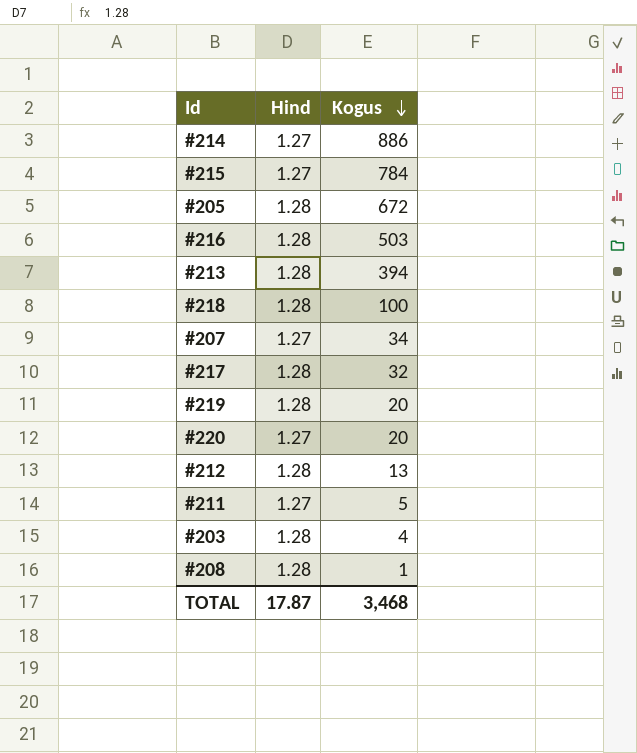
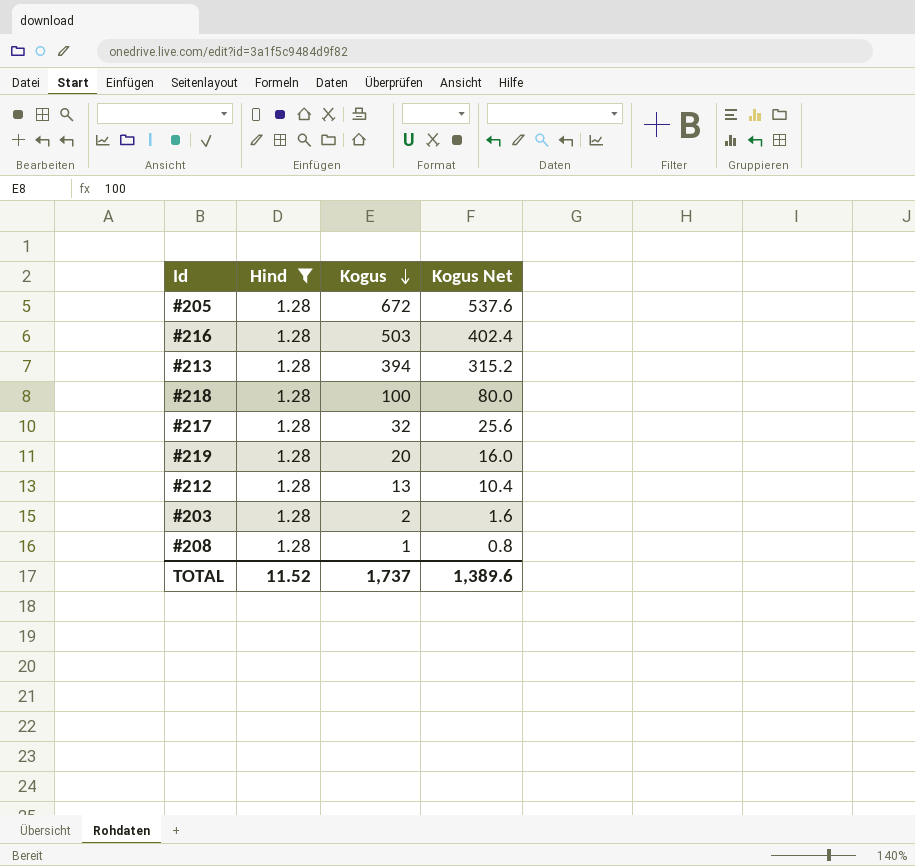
filter: none -> Hind = 1.28
column Kogus Net | formula: none -> [Kogus] * 0.8
#203 | Kogus: 4 -> 2
TOTAL | Hind: 17.87 -> 11.52
TOTAL | Kogus: 3,468 -> 1,737

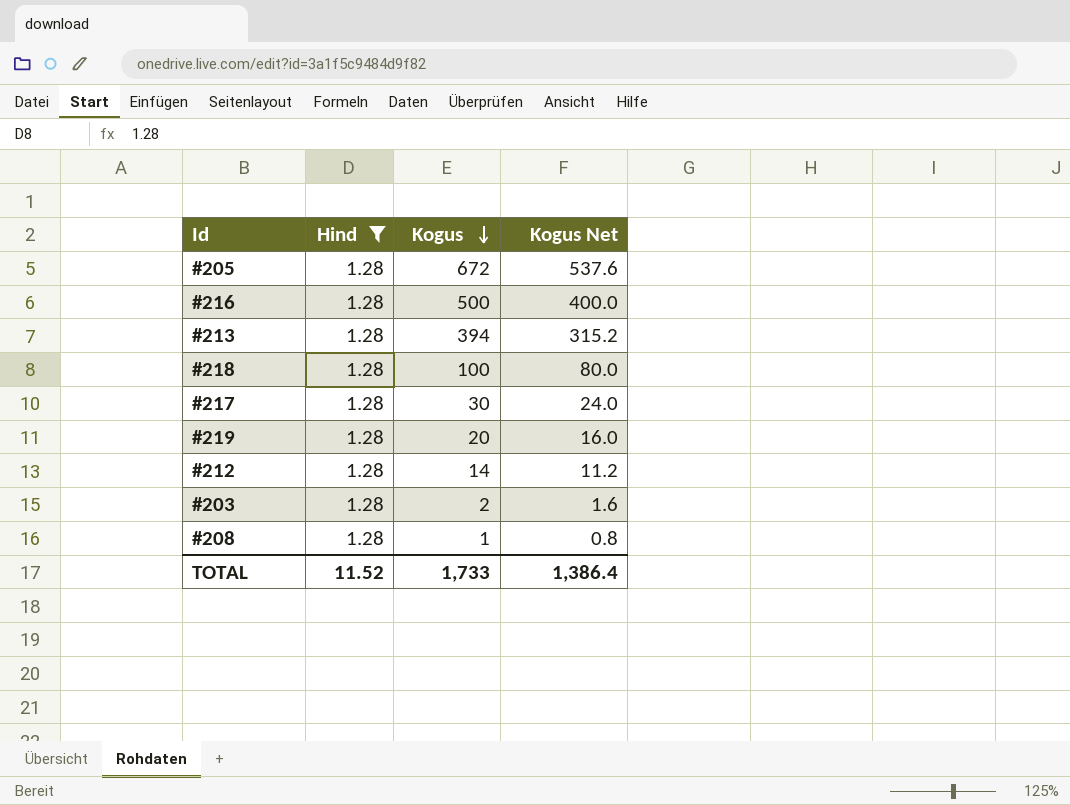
#216 | Kogus: 503 -> 500
#216 | Kogus Net: 402.4 -> 400.0
#217 | Kogus: 32 -> 30
#217 | Kogus Net: 25.6 -> 24.0
#212 | Kogus: 13 -> 14
#212 | Kogus Net: 10.4 -> 11.2
TOTAL | Kogus: 1,737 -> 1,733
TOTAL | Kogus Net: 1,389.6 -> 1,386.4

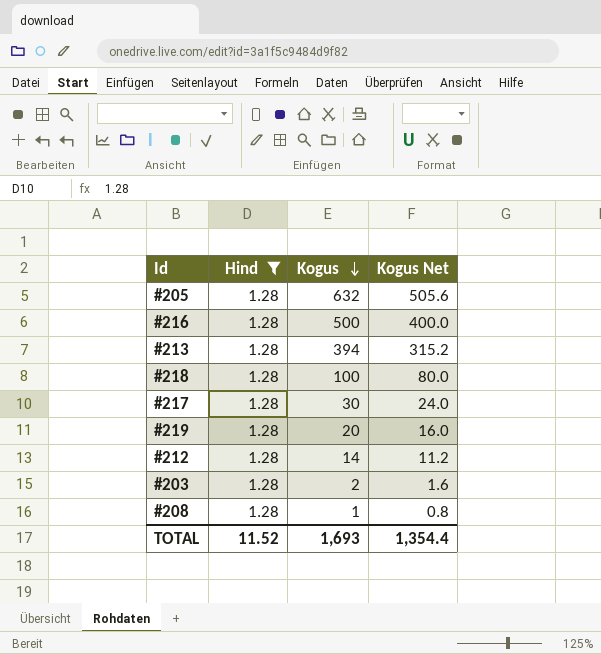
#205 | Kogus: 672 -> 632
#205 | Kogus Net: 537.6 -> 505.6
TOTAL | Kogus: 1,733 -> 1,693
TOTAL | Kogus Net: 1,386.4 -> 1,354.4

